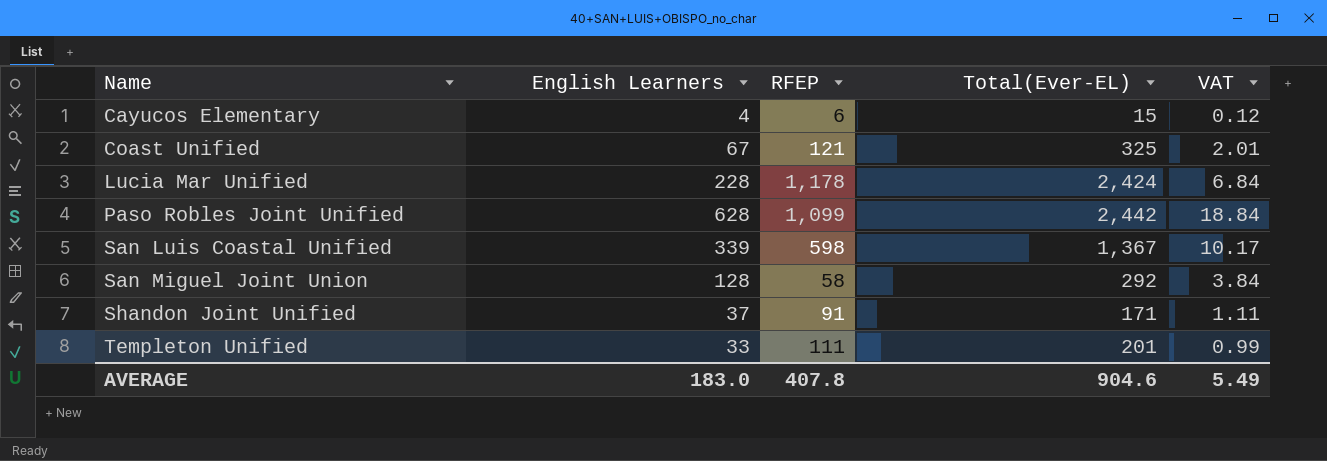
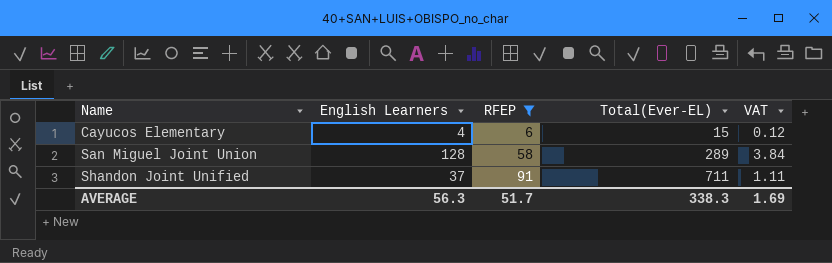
filter: none -> RFEP <= 91
San Miguel Joint Union | Total(Ever-EL): 292 -> 289
Shandon Joint Unified | Total(Ever-EL): 171 -> 711
AVERAGE | English Learners: 183.0 -> 56.3
AVERAGE | RFEP: 407.8 -> 51.7
AVERAGE | Total(Ever-EL): 904.6 -> 338.3
AVERAGE | VAT: 5.49 -> 1.69

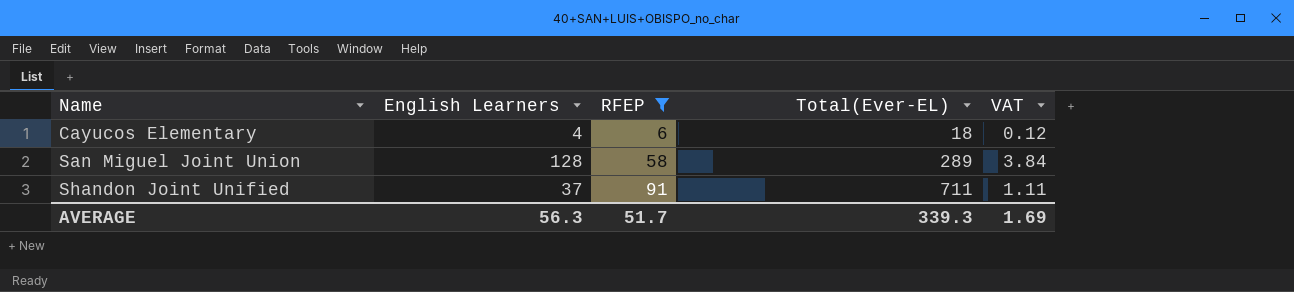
Cayucos Elementary | Total(Ever-EL): 15 -> 18
AVERAGE | Total(Ever-EL): 338.3 -> 339.3

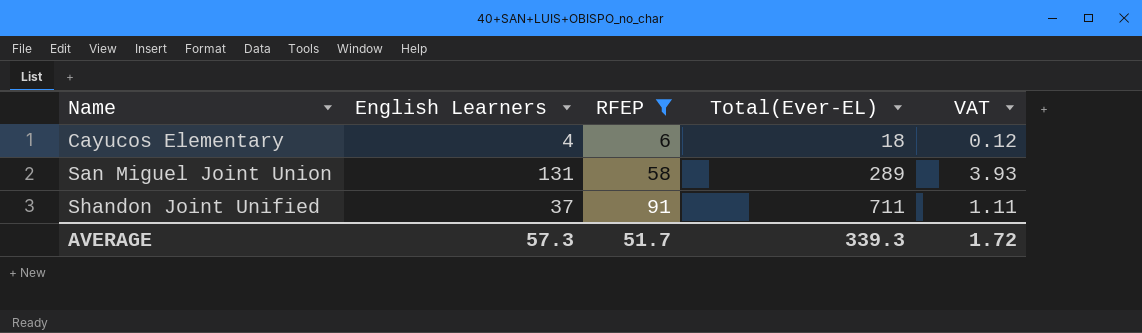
San Miguel Joint Union | English Learners: 128 -> 131
San Miguel Joint Union | VAT: 3.84 -> 3.93
AVERAGE | English Learners: 56.3 -> 57.3
AVERAGE | VAT: 1.69 -> 1.72

